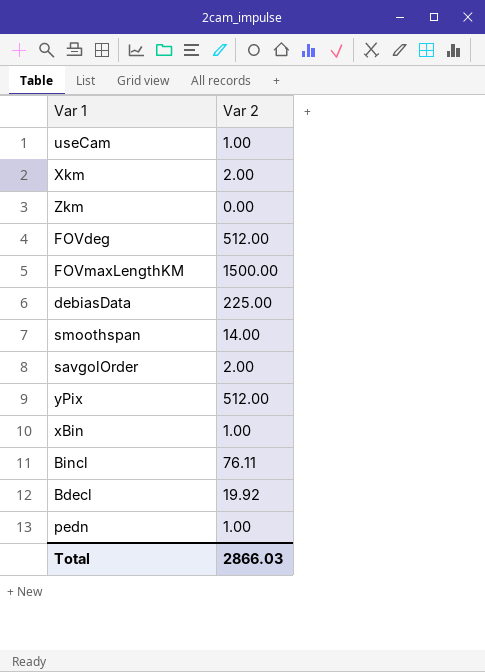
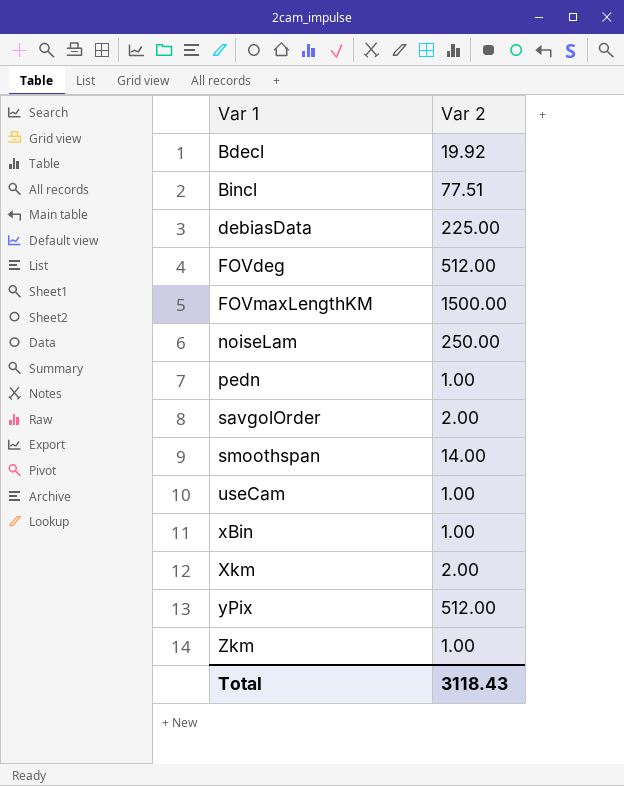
row order: none -> Var 1 ascending
Bincl | Var 2: 76.11 -> 77.51
row noiseLam: none -> 250.00
Zkm | Var 2: 0.00 -> 1.00
Total | Var 2: 2866.03 -> 3118.43

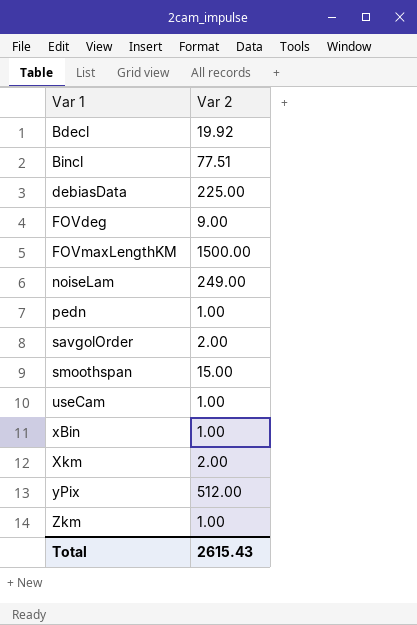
FOVdeg | Var 2: 512.00 -> 9.00
noiseLam | Var 2: 250.00 -> 249.00
smoothspan | Var 2: 14.00 -> 15.00
Total | Var 2: 3118.43 -> 2615.43

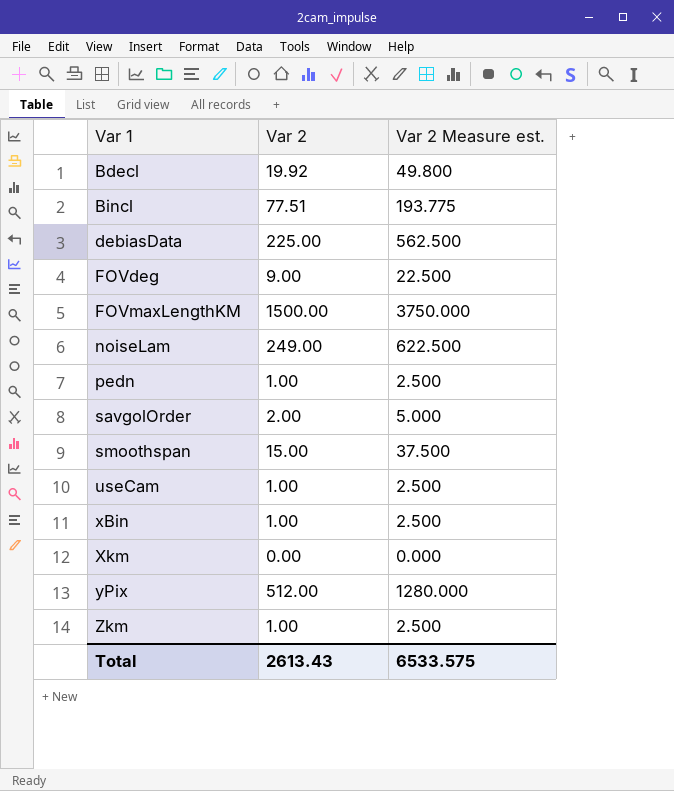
column Var 2 Measure est. | formula: none -> [Var 2] * 2.5
Xkm | Var 2: 2.00 -> 0.00
Total | Var 2: 2615.43 -> 2613.43

